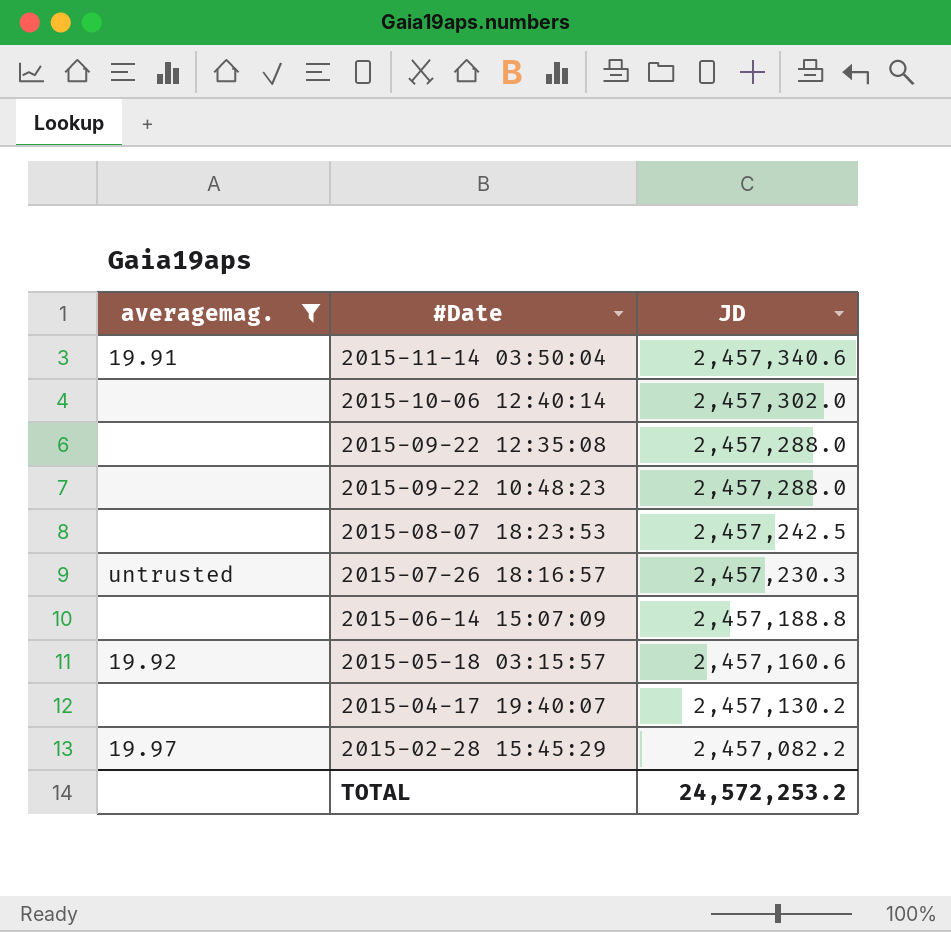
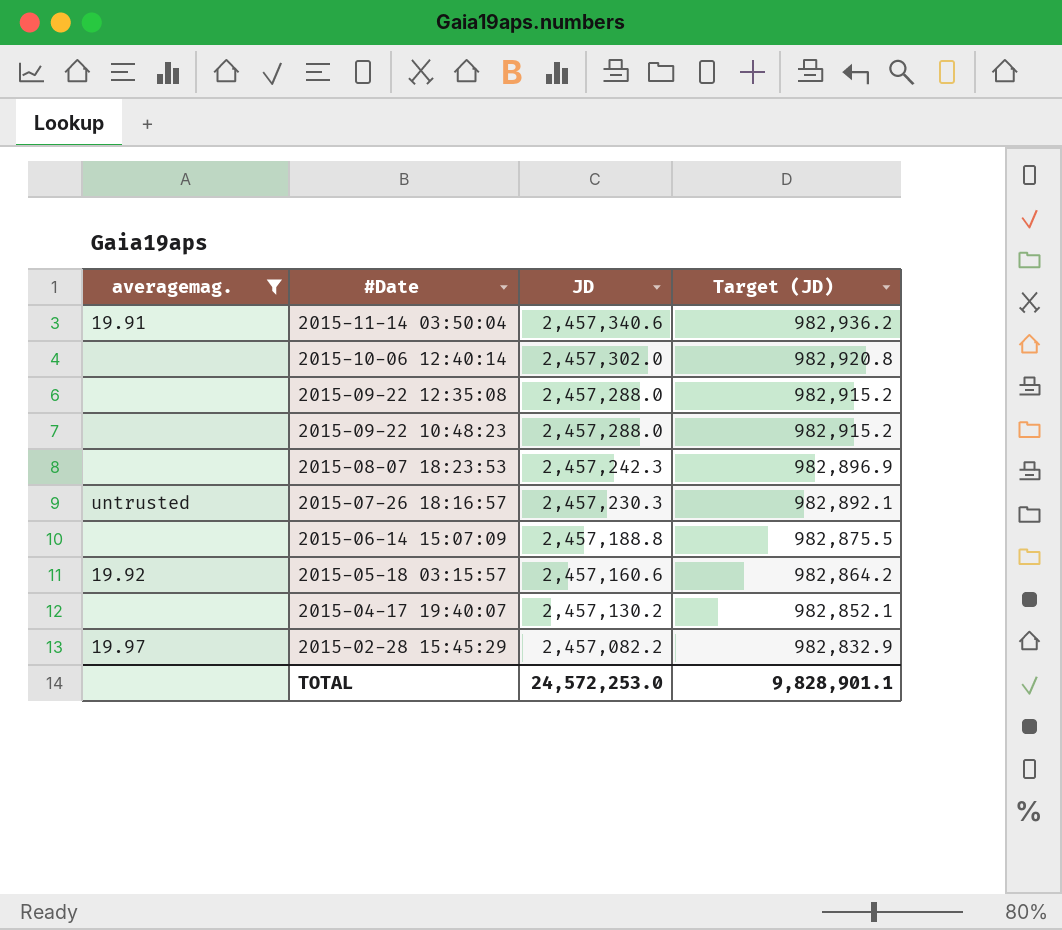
column Target (JD) | formula: none -> [JD] * 0.4
2015-08-07 18:23:53 | JD: 2,457,242.5 -> 2,457,242.3
TOTAL | JD: 24,572,253.2 -> 24,572,253.0

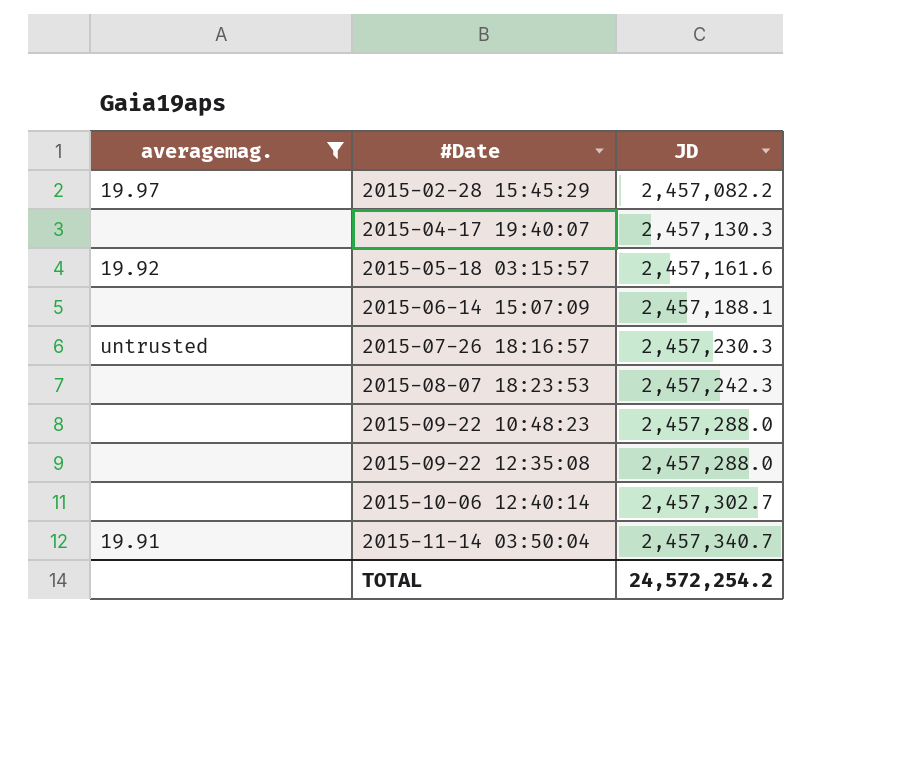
row order: #Date descending -> #Date ascending
column Target (JD) | formula: [JD] * 0.4 -> none
2015-04-17 19:40:07 | JD: 2,457,130.2 -> 2,457,130.3
2015-05-18 03:15:57 | JD: 2,457,160.6 -> 2,457,161.6
2015-06-14 15:07:09 | JD: 2,457,188.8 -> 2,457,188.1
2015-10-06 12:40:14 | JD: 2,457,302.0 -> 2,457,302.7
2015-11-14 03:50:04 | JD: 2,457,340.6 -> 2,457,340.7
TOTAL | JD: 24,572,253.0 -> 24,572,254.2

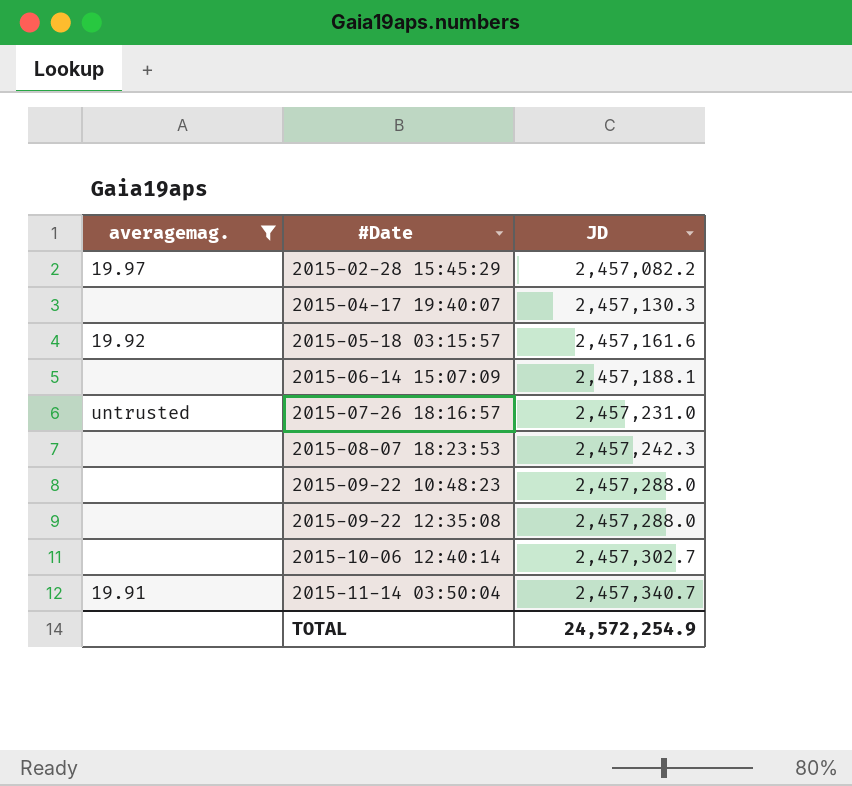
2015-07-26 18:16:57 | JD: 2,457,230.3 -> 2,457,231.0
TOTAL | JD: 24,572,254.2 -> 24,572,254.9

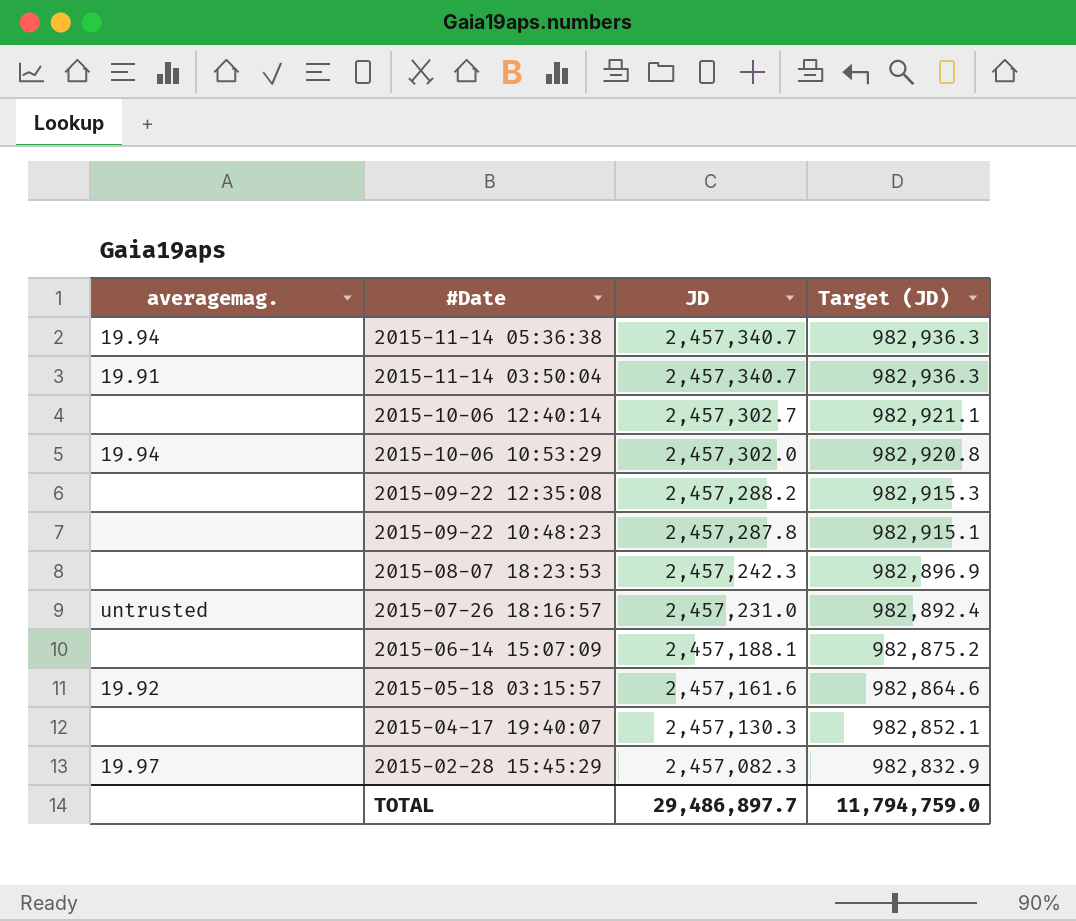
filter: averagemag. != 19.94 -> none
row order: #Date ascending -> #Date descending
column Target (JD) | formula: none -> [JD] * 0.4
2015-09-22 12:35:08 | JD: 2,457,288.0 -> 2,457,288.2
2015-09-22 10:48:23 | JD: 2,457,288.0 -> 2,457,287.8
2015-02-28 15:45:29 | JD: 2,457,082.2 -> 2,457,082.3
TOTAL | JD: 24,572,254.9 -> 29,486,897.7

